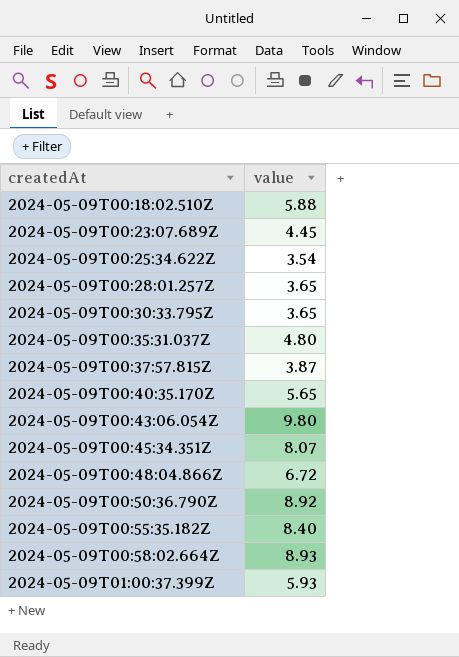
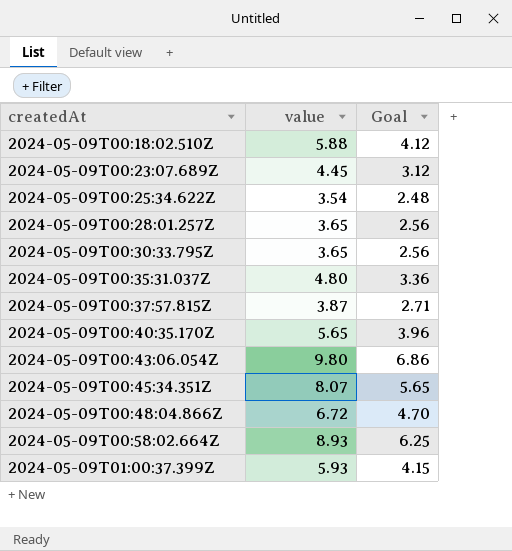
column Goal | formula: none -> [value] * 0.7
row 2024-05-09T00:50:36.790Z: 8.92 -> none
row 2024-05-09T00:55:35.182Z: 8.40 -> none

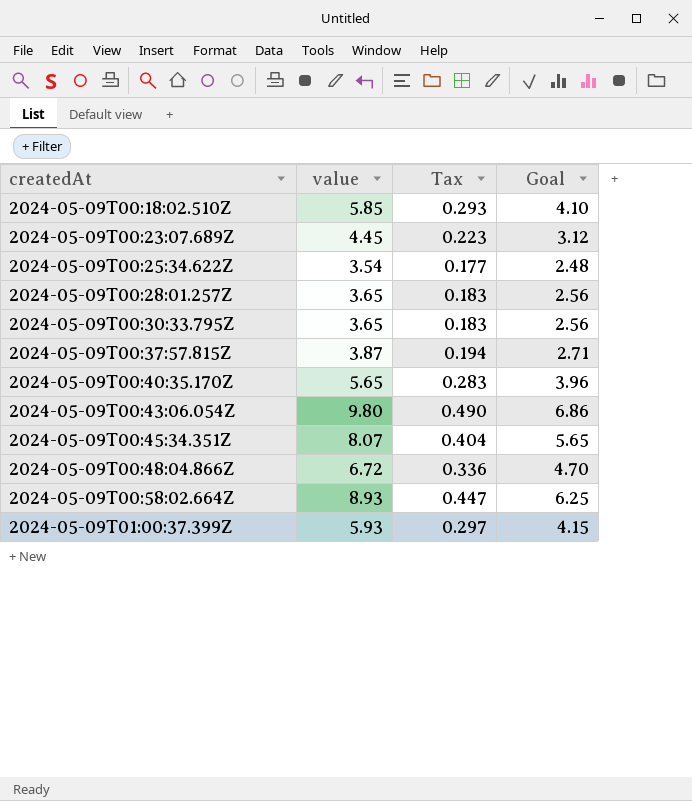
column Tax | formula: none -> [value] * 0.05
row 2024-05-09T00:35:31.037Z: 4.80 | 3.36 -> none
2024-05-09T00:18:02.510Z | value: 5.88 -> 5.85
2024-05-09T00:18:02.510Z | Goal: 4.12 -> 4.10

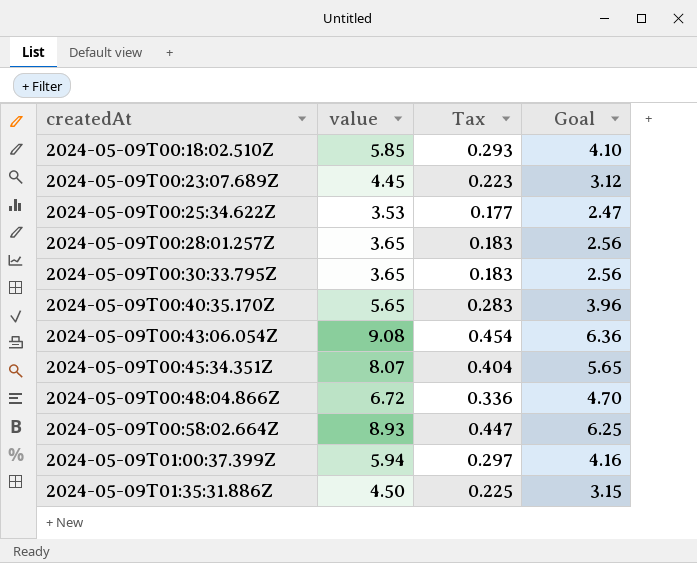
row 2024-05-09T00:37:57.815Z: 3.87 | 0.194 | 2.71 -> none
2024-05-09T00:25:34.622Z | value: 3.54 -> 3.53
2024-05-09T00:25:34.622Z | Goal: 2.48 -> 2.47
2024-05-09T00:43:06.054Z | value: 9.80 -> 9.08
2024-05-09T00:43:06.054Z | Tax: 0.490 -> 0.454
2024-05-09T00:43:06.054Z | Goal: 6.86 -> 6.36
2024-05-09T01:00:37.399Z | value: 5.93 -> 5.94
2024-05-09T01:00:37.399Z | Goal: 4.15 -> 4.16
row 2024-05-09T01:35:31.886Z: none -> 4.50 | 0.225 | 3.15

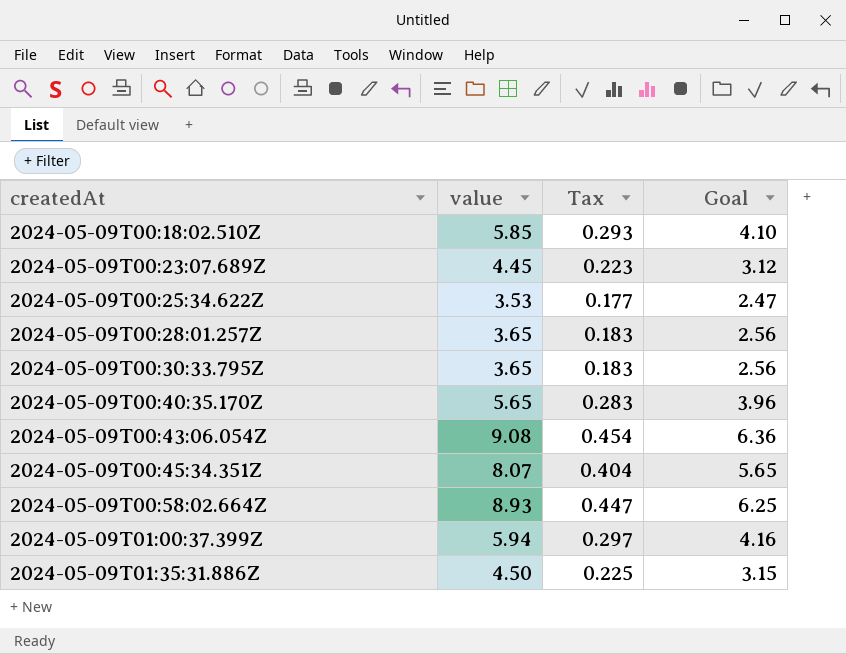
row 2024-05-09T00:48:04.866Z: 6.72 | 0.336 | 4.70 -> none

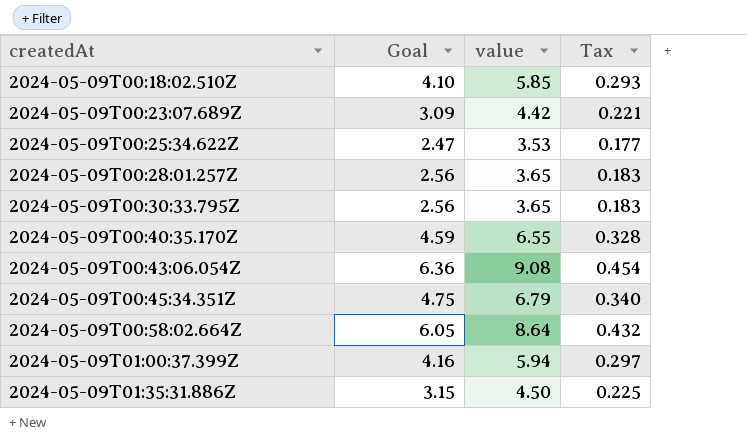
column Goal | position: 4 -> 2
2024-05-09T00:23:07.689Z | Goal: 3.12 -> 3.09
2024-05-09T00:23:07.689Z | value: 4.45 -> 4.42
2024-05-09T00:23:07.689Z | Tax: 0.223 -> 0.221
2024-05-09T00:40:35.170Z | Goal: 3.96 -> 4.59
2024-05-09T00:40:35.170Z | value: 5.65 -> 6.55
2024-05-09T00:40:35.170Z | Tax: 0.283 -> 0.328
2024-05-09T00:45:34.351Z | Goal: 5.65 -> 4.75
2024-05-09T00:45:34.351Z | value: 8.07 -> 6.79
2024-05-09T00:45:34.351Z | Tax: 0.404 -> 0.340
2024-05-09T00:58:02.664Z | Goal: 6.25 -> 6.05
2024-05-09T00:58:02.664Z | value: 8.93 -> 8.64
2024-05-09T00:58:02.664Z | Tax: 0.447 -> 0.432

